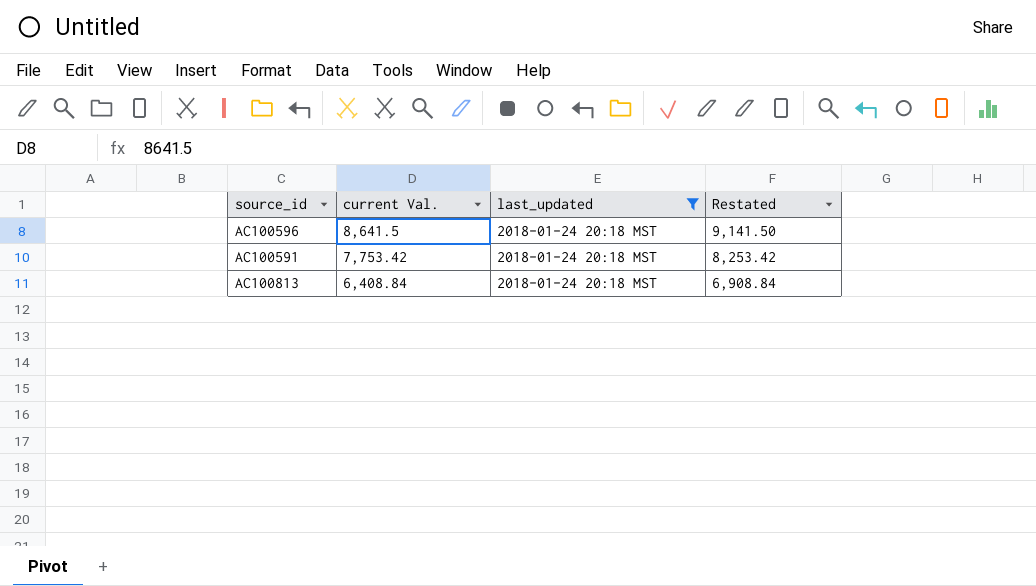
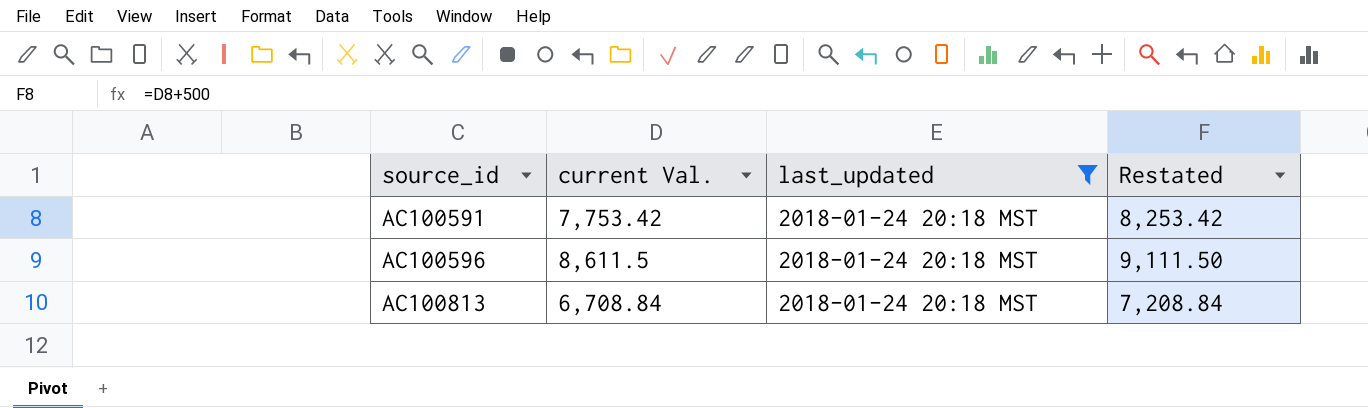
row order: current Val. descending -> source_id ascending
AC100596 | current Val.: 8,641.5 -> 8,611.5
AC100596 | Restated: 9,141.50 -> 9,111.50
AC100813 | current Val.: 6,408.84 -> 6,708.84
AC100813 | Restated: 6,908.84 -> 7,208.84

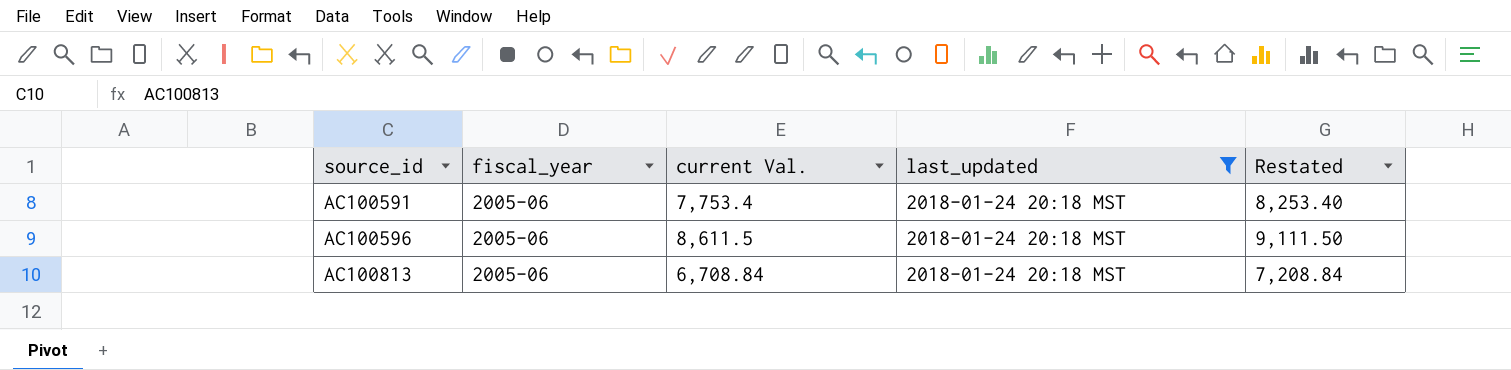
column fiscal_year | position: none -> 2
AC100591 | current Val.: 7,753.42 -> 7,753.4
AC100591 | Restated: 8,253.42 -> 8,253.40

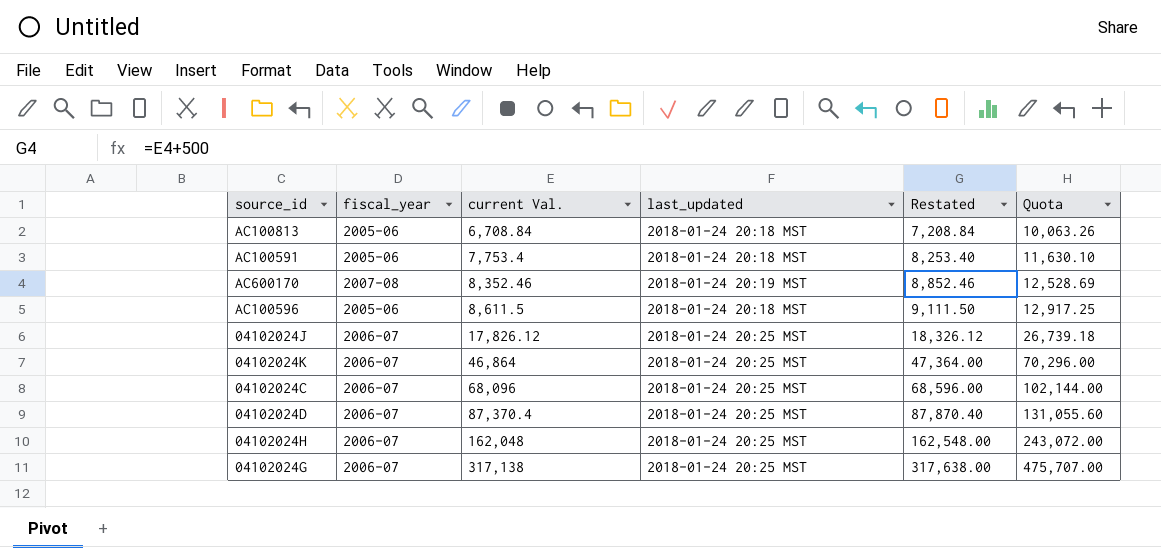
filter: last_updated = 2018-01-24 20:18 MST -> none
row order: source_id ascending -> current Val. ascending
column Quota | formula: none -> [current Val.] * 1.5

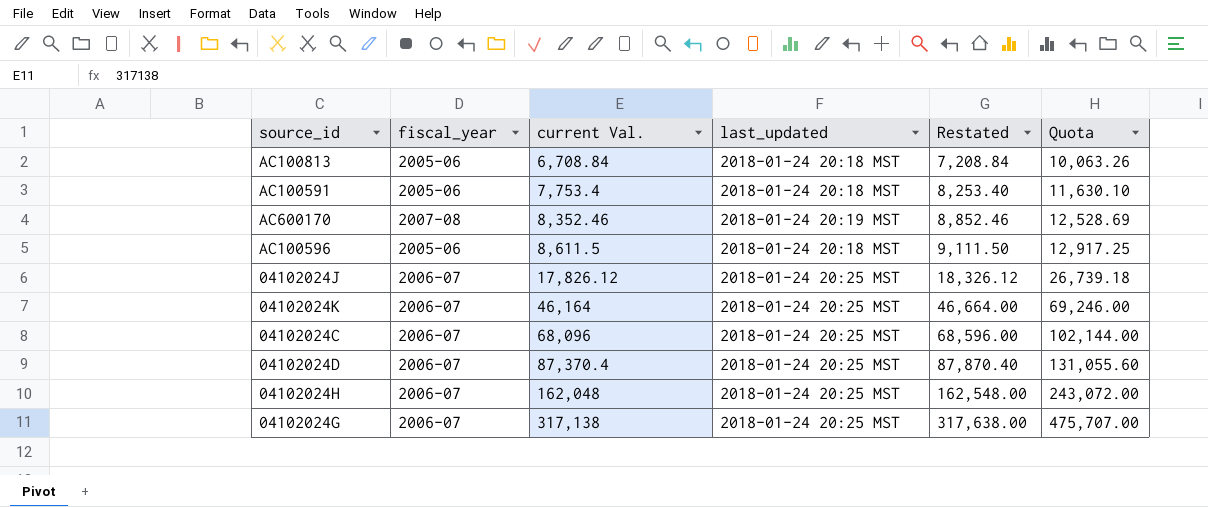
04102024K | current Val.: 46,864 -> 46,164
04102024K | Restated: 47,364.00 -> 46,664.00
04102024K | Quota: 70,296.00 -> 69,246.00

